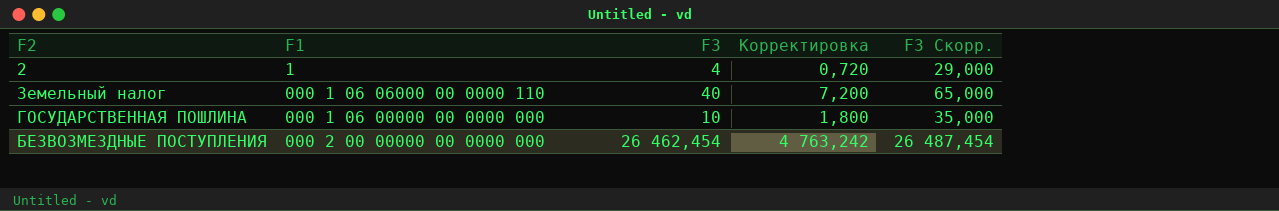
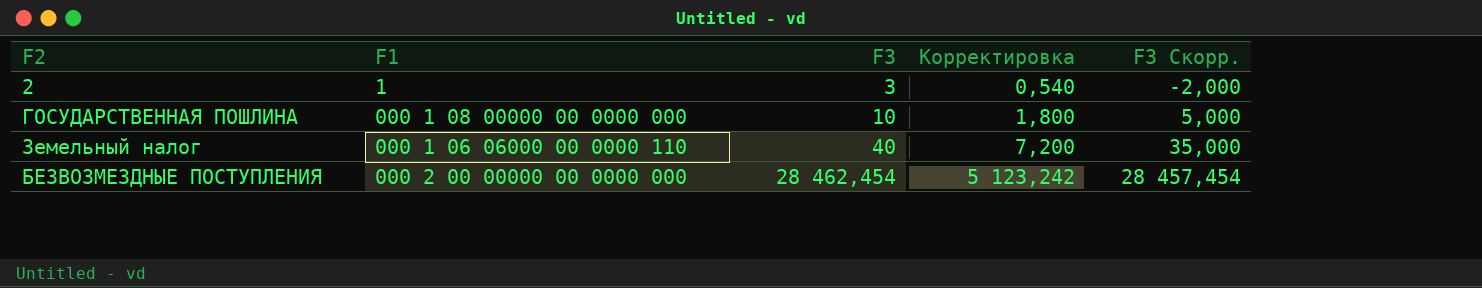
row order: none -> F3 ascending
column F3 Скорр. | formula: [F3] + 25 -> [F3] - 5
2 | F3: 4 -> 3
2 | Корректировка: 0,720 -> 0,540
ГОСУДАРСТВЕННАЯ ПОШЛИНА | F1: 000 1 06 00000 00 0000 000 -> 000 1 08 00000 00 0000 000
БЕЗВОЗМЕЗДНЫЕ ПОСТУПЛЕНИЯ | F3: 26 462,454 -> 28 462,454
БЕЗВОЗМЕЗДНЫЕ ПОСТУПЛЕНИЯ | Корректировка: 4 763,242 -> 5 123,242

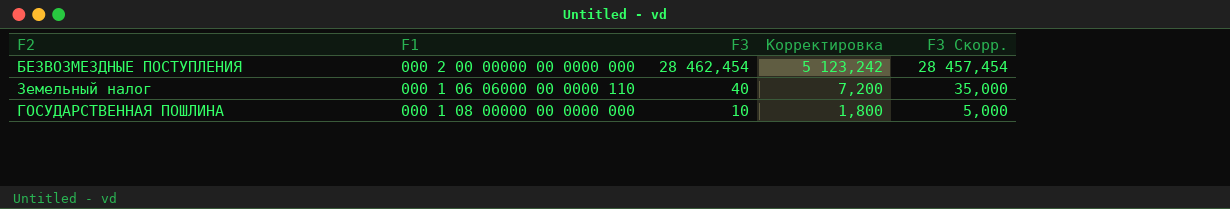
row order: F3 ascending -> F3 descending
row 2: 1 | 3 | 0,540 | -2,000 -> none

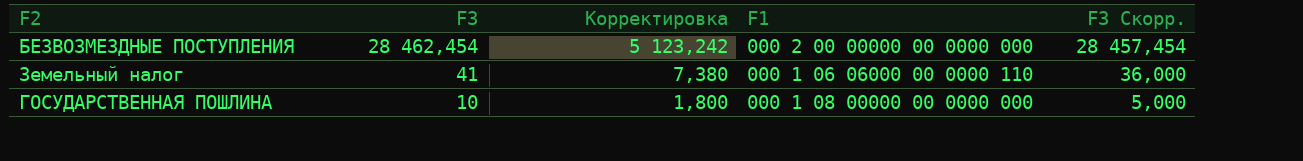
column F1 | position: 2 -> 4
Земельный налог | F3: 40 -> 41
Земельный налог | Корректировка: 7,200 -> 7,380
Земельный налог | F3 Скорр.: 35,000 -> 36,000

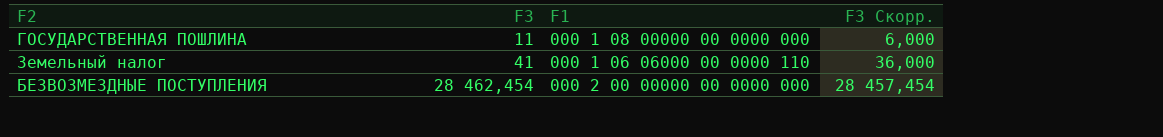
row order: F3 descending -> F3 ascending
column Корректировка | formula: [F3] * 0,18 -> none
ГОСУДАРСТВЕННАЯ ПОШЛИНА | F3: 10 -> 11
ГОСУДАРСТВЕННАЯ ПОШЛИНА | F3 Скорр.: 5,000 -> 6,000

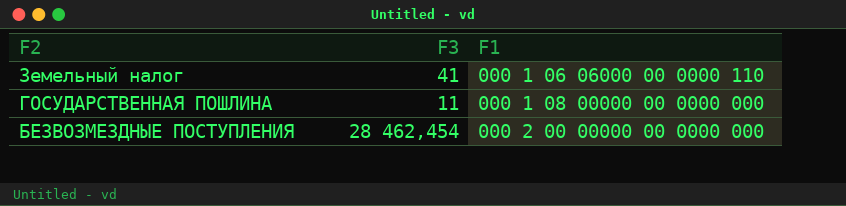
row order: F3 ascending -> F2 descending
column F3 Скорр. | formula: [F3] - 5 -> none

